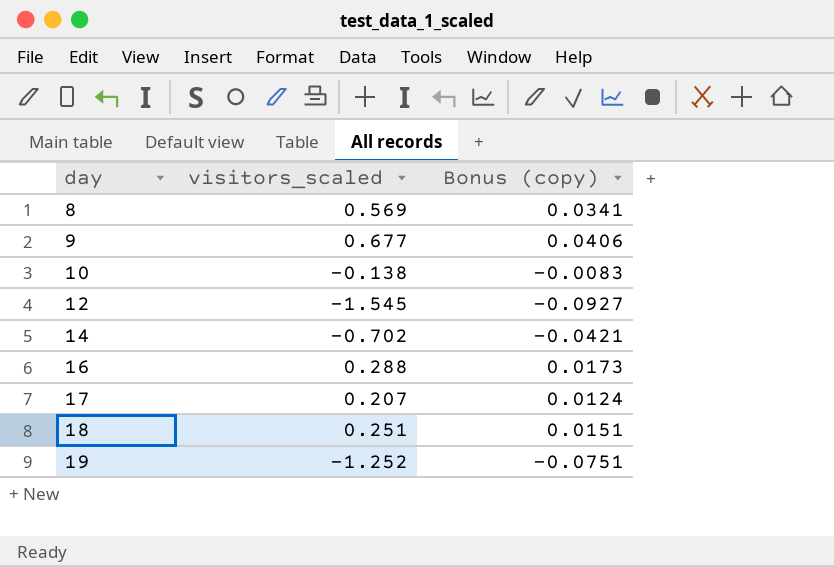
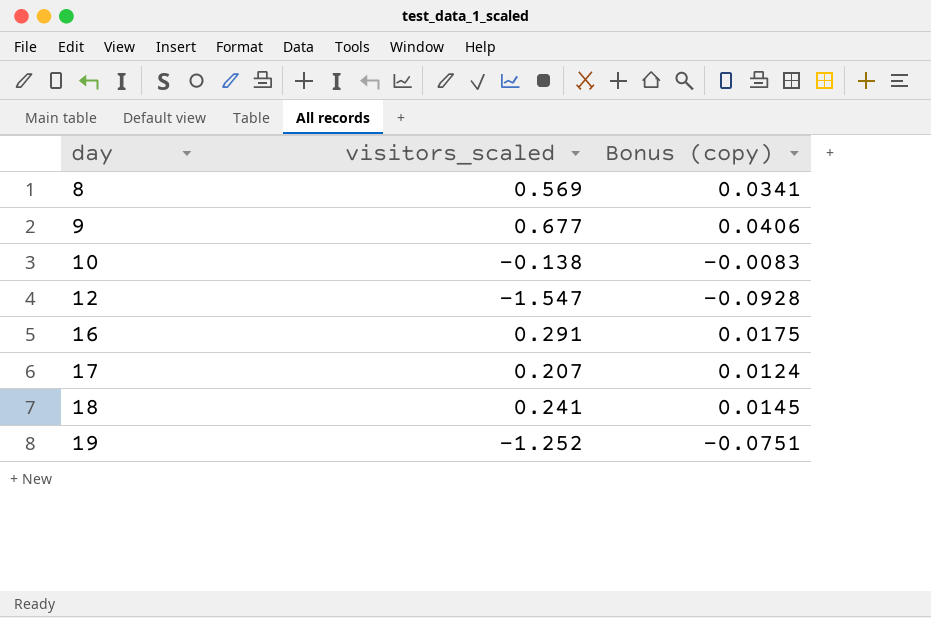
row 14: -0.702 | -0.0421 -> none
12 | visitors_scaled: -1.545 -> -1.547
12 | Bonus (copy): -0.0927 -> -0.0928
16 | visitors_scaled: 0.288 -> 0.291
16 | Bonus (copy): 0.0173 -> 0.0175
18 | visitors_scaled: 0.251 -> 0.241
18 | Bonus (copy): 0.0151 -> 0.0145

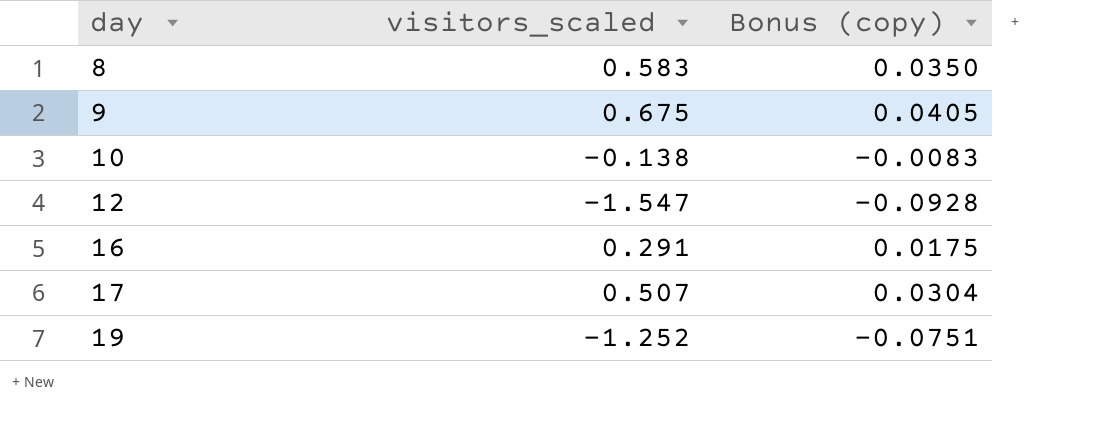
row 18: 0.241 | 0.0145 -> none
8 | visitors_scaled: 0.569 -> 0.583
8 | Bonus (copy): 0.0341 -> 0.0350
9 | visitors_scaled: 0.677 -> 0.675
9 | Bonus (copy): 0.0406 -> 0.0405
17 | visitors_scaled: 0.207 -> 0.507
17 | Bonus (copy): 0.0124 -> 0.0304

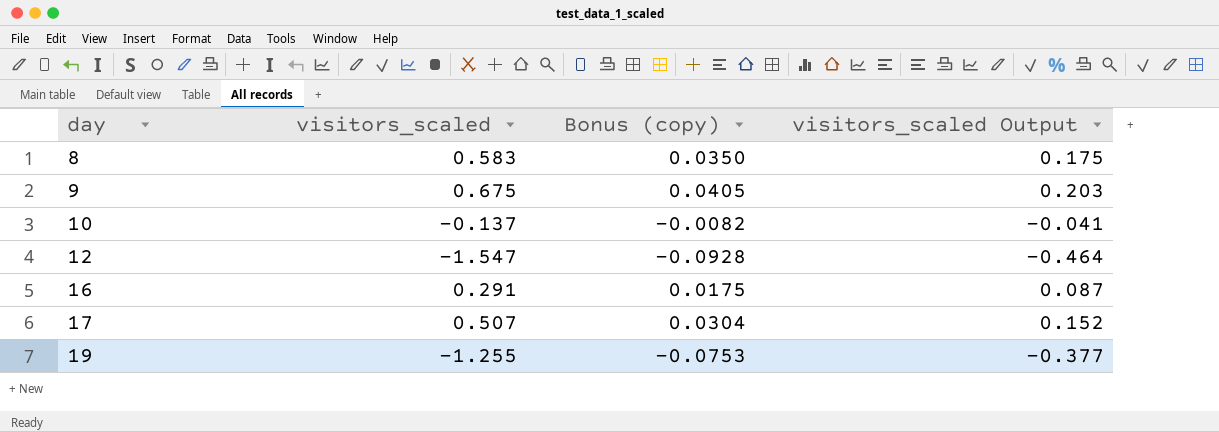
column visitors_scaled Output | formula: none -> [visitors_scaled] * 0.3
10 | visitors_scaled: -0.138 -> -0.137
10 | Bonus (copy): -0.0083 -> -0.0082
19 | visitors_scaled: -1.252 -> -1.255
19 | Bonus (copy): -0.0751 -> -0.0753

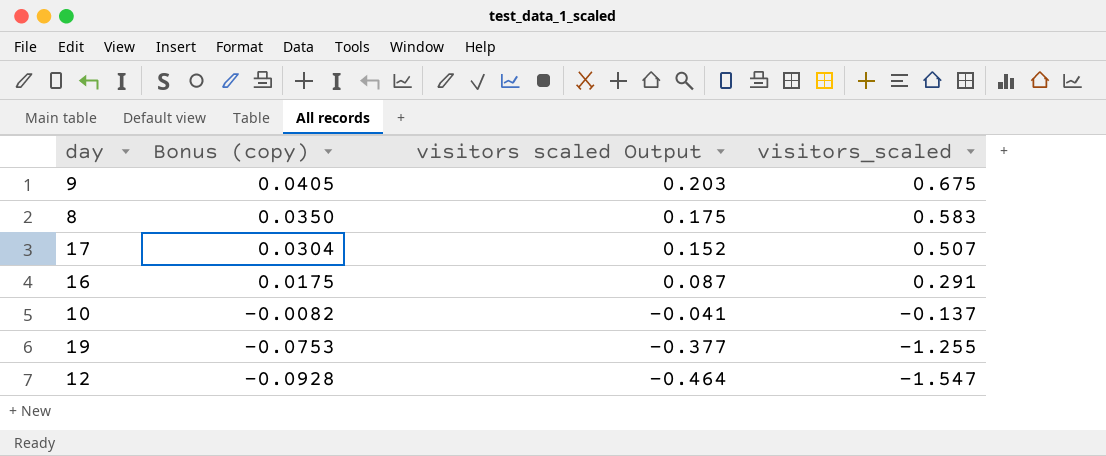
row order: day ascending -> Bonus (copy) descending
column name: visitors_scaled Output -> visitors scaled Output
column visitors_scaled | position: 2 -> 4

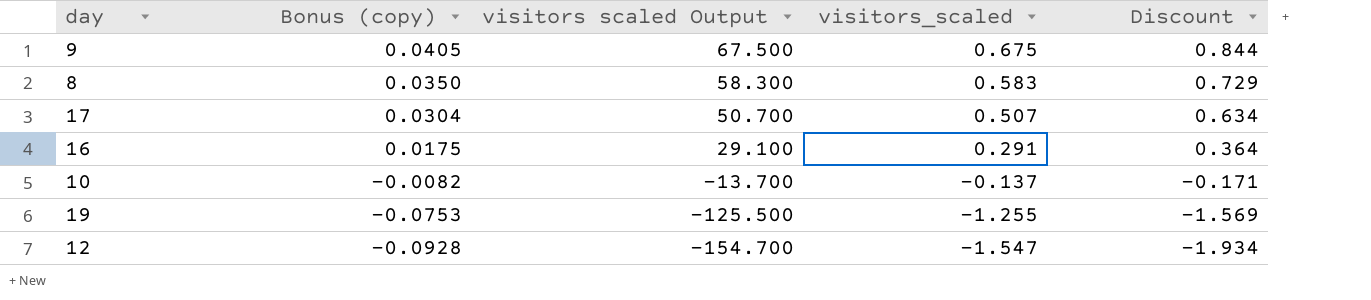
column visitors scaled Output | formula: [visitors_scaled] * 0.3 -> [visitors_scaled] * 100
column Discount | formula: none -> [visitors_scaled] * 1.25

